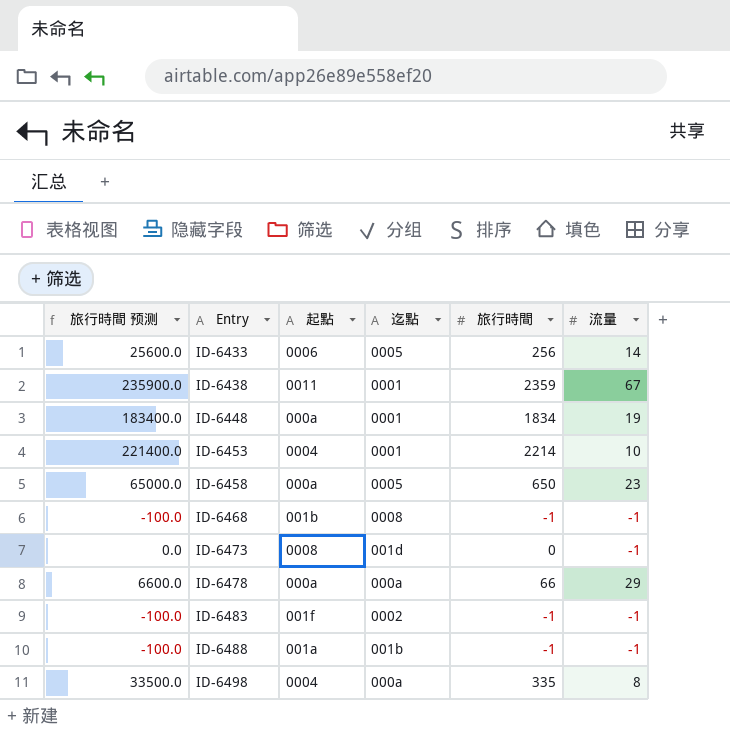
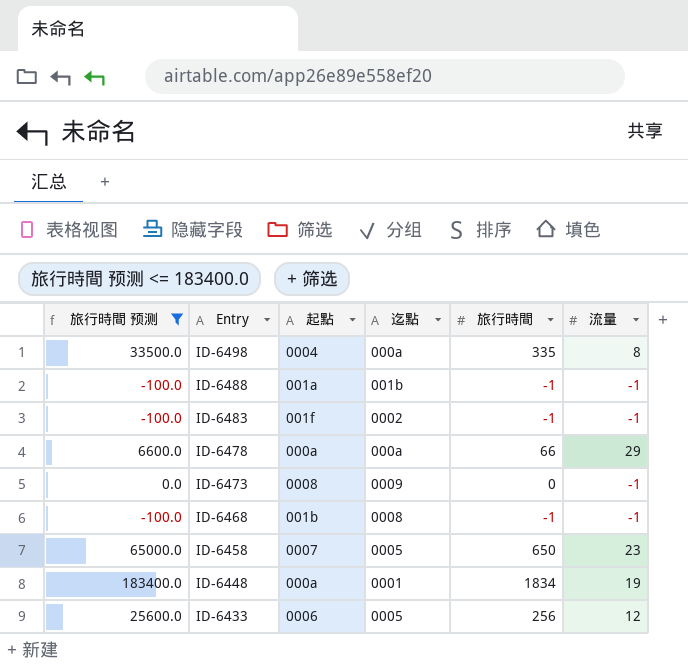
filter: none -> 旅行時間 预测 <= 183400.0
row order: Entry ascending -> Entry descending
ID-6473 | 迄點: 001d -> 0009
ID-6458 | 起點: 000a -> 0007
ID-6433 | 流量: 14 -> 12

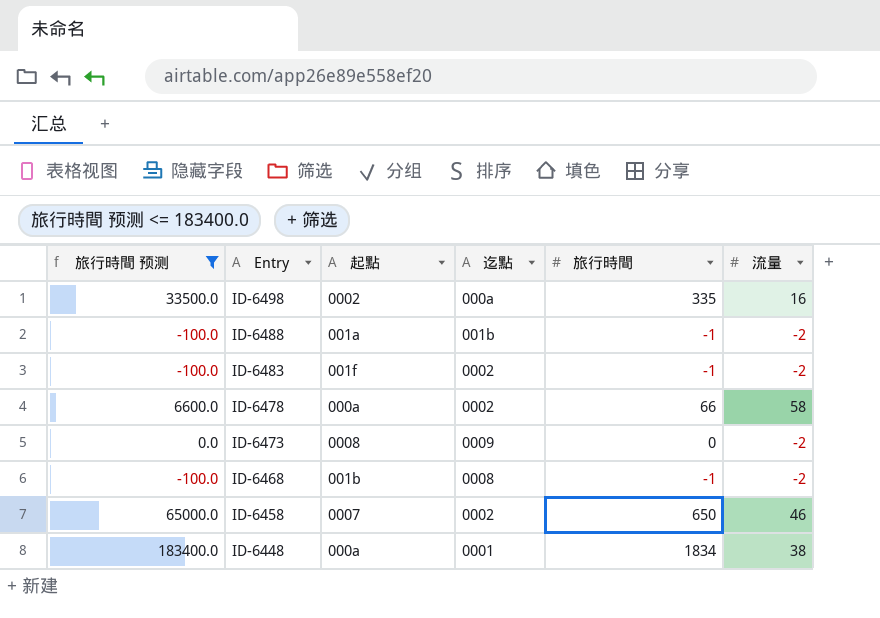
row ID-6433: 25600.0 | 0006 | 0005 | 256 | 12 -> none
ID-6498 | 起點: 0004 -> 0002
ID-6498 | 流量: 8 -> 16
ID-6488 | 流量: -1 -> -2
ID-6483 | 流量: -1 -> -2
ID-6478 | 迄點: 000a -> 0002
ID-6478 | 流量: 29 -> 58
ID-6473 | 流量: -1 -> -2
ID-6468 | 流量: -1 -> -2
ID-6458 | 迄點: 0005 -> 0002
ID-6458 | 流量: 23 -> 46
ID-6448 | 流量: 19 -> 38

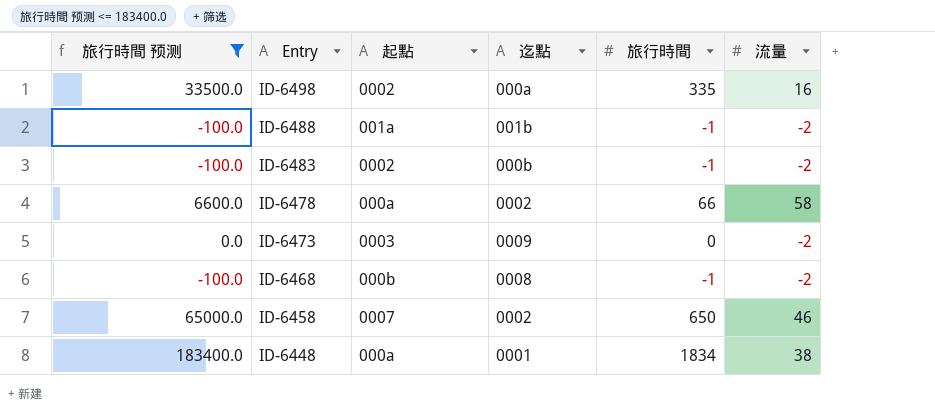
ID-6483 | 起點: 001f -> 0002
ID-6483 | 迄點: 0002 -> 000b
ID-6473 | 起點: 0008 -> 0003
ID-6468 | 起點: 001b -> 000b

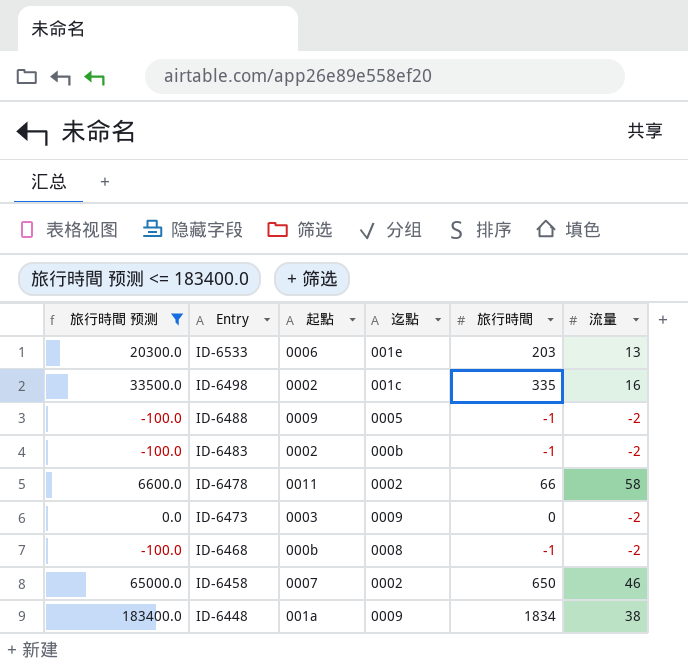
row ID-6533: none -> 20300.0 | 0006 | 001e | 203 | 13
ID-6498 | 迄點: 000a -> 001c
ID-6488 | 起點: 001a -> 0009
ID-6488 | 迄點: 001b -> 0005
ID-6478 | 起點: 000a -> 0011
ID-6448 | 起點: 000a -> 001a
ID-6448 | 迄點: 0001 -> 0009

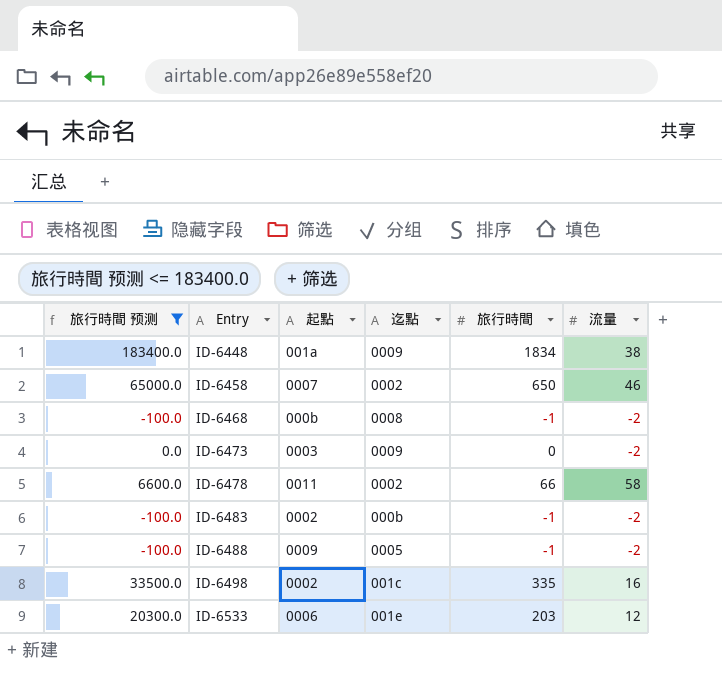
row order: Entry descending -> Entry ascending
ID-6533 | 流量: 13 -> 12

